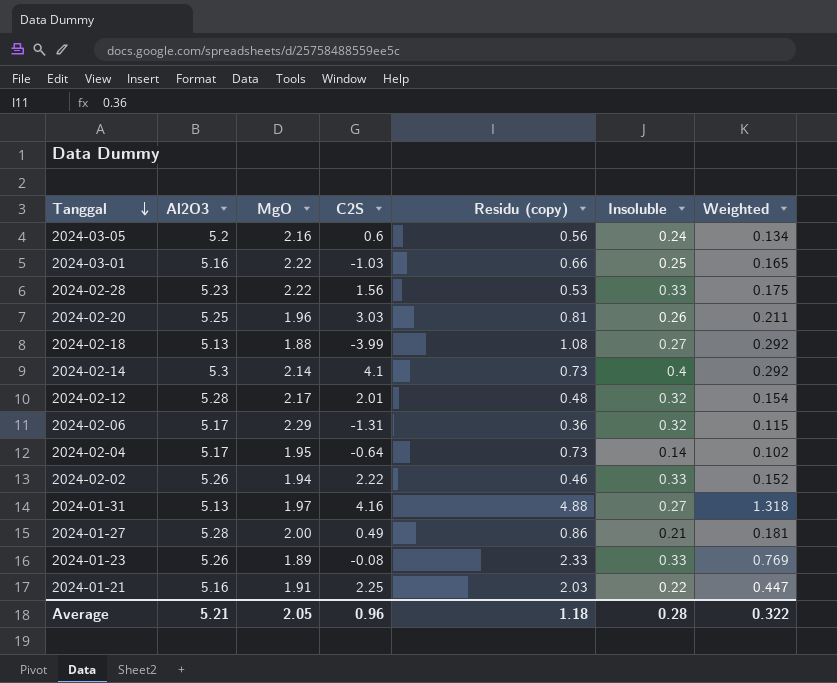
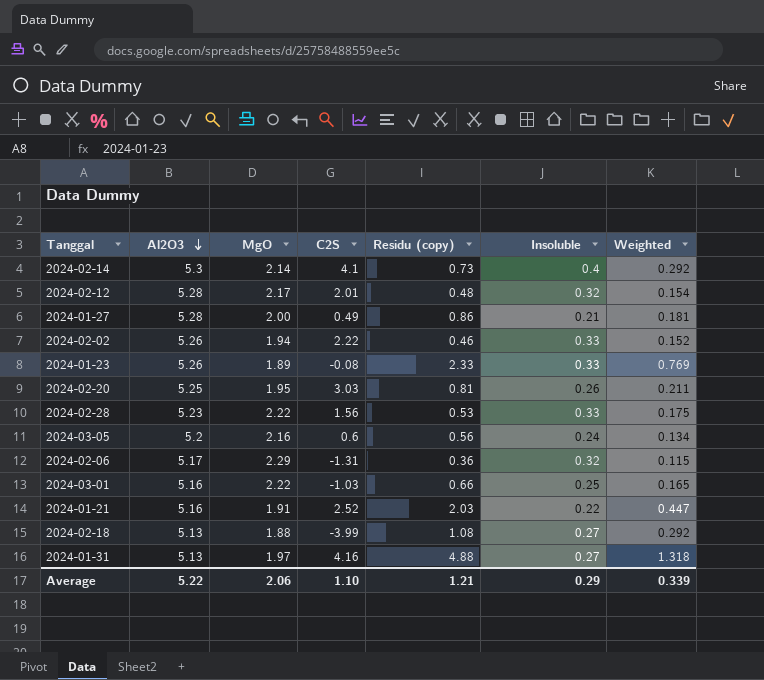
row order: Tanggal descending -> Al2O3 descending
row 2024-02-04: 5.17 | 1.95 | -0.64 | 0.73 | 0.14 | 0.102 -> none
2024-02-20 | MgO: 1.96 -> 1.95
2024-01-21 | C2S: 2.25 -> 2.52
Average | Al2O3: 5.21 -> 5.22
Average | MgO: 2.05 -> 2.06
Average | C2S: 0.96 -> 1.10
Average | Residu (copy): 1.18 -> 1.21
Average | Insoluble: 0.28 -> 0.29
Average | Weighted: 0.322 -> 0.339

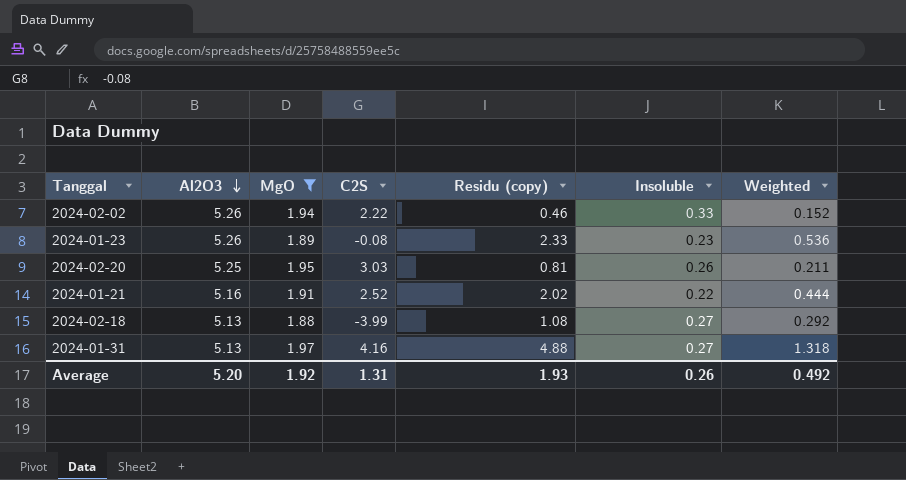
filter: none -> MgO <= 1.97
2024-01-23 | Insoluble: 0.33 -> 0.23
2024-01-23 | Weighted: 0.769 -> 0.536
2024-01-21 | Residu (copy): 2.03 -> 2.02
2024-01-21 | Weighted: 0.447 -> 0.444
Average | Al2O3: 5.22 -> 5.20
Average | MgO: 2.06 -> 1.92
Average | C2S: 1.10 -> 1.31
Average | Residu (copy): 1.21 -> 1.93
Average | Insoluble: 0.29 -> 0.26
Average | Weighted: 0.339 -> 0.492

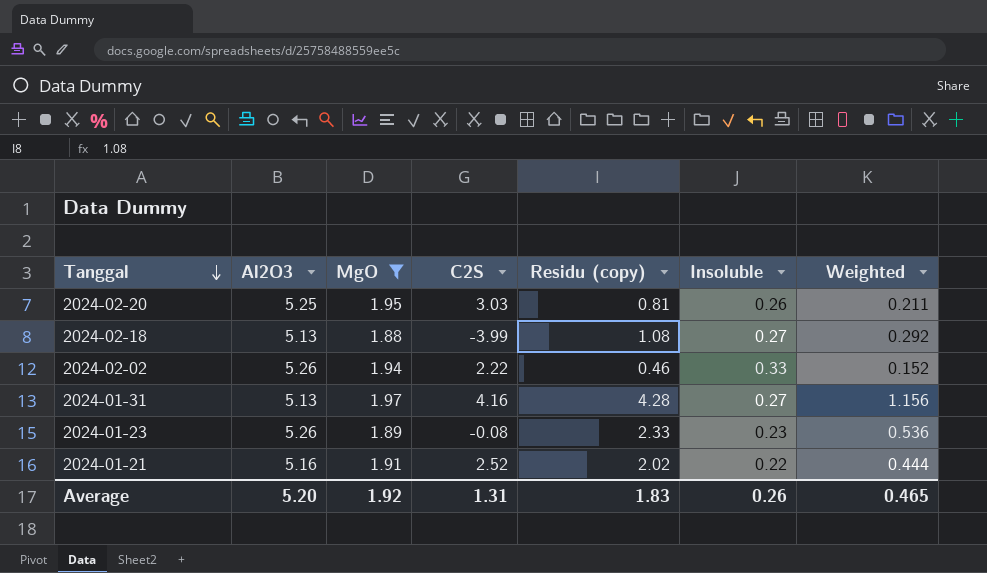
row order: Al2O3 descending -> Tanggal descending
2024-01-31 | Residu (copy): 4.88 -> 4.28
2024-01-31 | Weighted: 1.318 -> 1.156
Average | Residu (copy): 1.93 -> 1.83
Average | Weighted: 0.492 -> 0.465

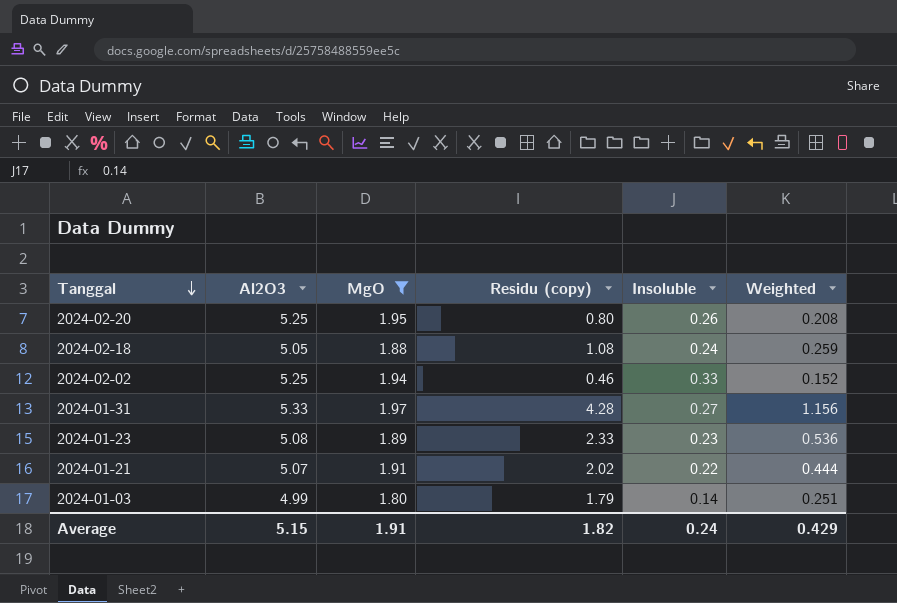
column C2S | position: 4 -> none
2024-02-20 | Residu (copy): 0.81 -> 0.80
2024-02-20 | Weighted: 0.211 -> 0.208
2024-02-18 | Al2O3: 5.13 -> 5.05
2024-02-18 | Insoluble: 0.27 -> 0.24
2024-02-18 | Weighted: 0.292 -> 0.259
2024-02-02 | Al2O3: 5.26 -> 5.25
2024-01-31 | Al2O3: 5.13 -> 5.33
2024-01-23 | Al2O3: 5.26 -> 5.08
2024-01-21 | Al2O3: 5.16 -> 5.07
row 2024-01-03: none -> 4.99 | 1.80 | 1.79 | 0.14 | 0.251
Average | Al2O3: 5.20 -> 5.15
Average | MgO: 1.92 -> 1.91
Average | Residu (copy): 1.83 -> 1.82
Average | Insoluble: 0.26 -> 0.24
Average | Weighted: 0.465 -> 0.429

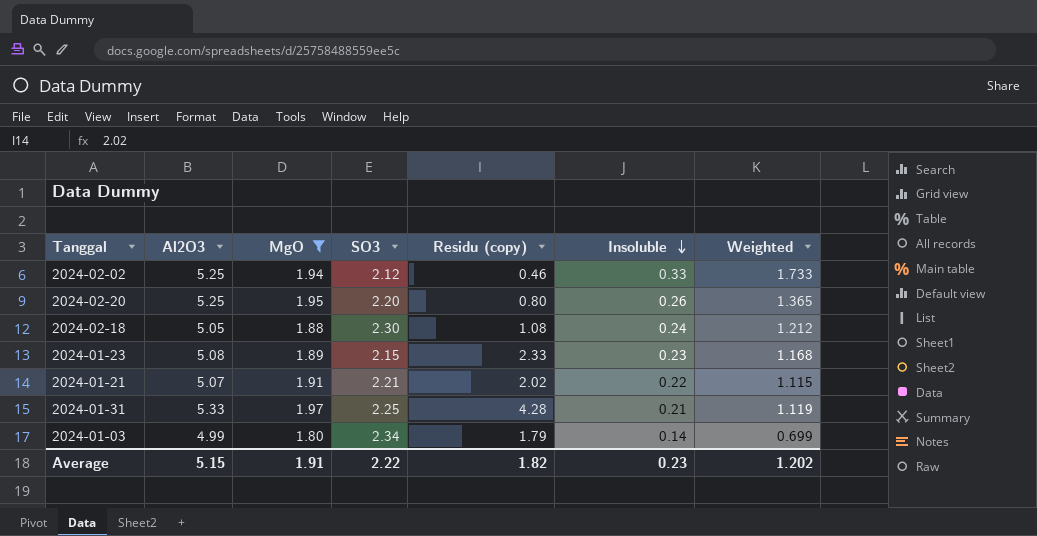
row order: Tanggal descending -> Insoluble descending
column SO3 | position: none -> 4
column Weighted | formula: [Residu (copy)] * [Insoluble] -> [Al2O3] * [Insoluble]
2024-01-31 | Insoluble: 0.27 -> 0.21
Average | Insoluble: 0.24 -> 0.23
Average | Weighted: 0.429 -> 1.202

